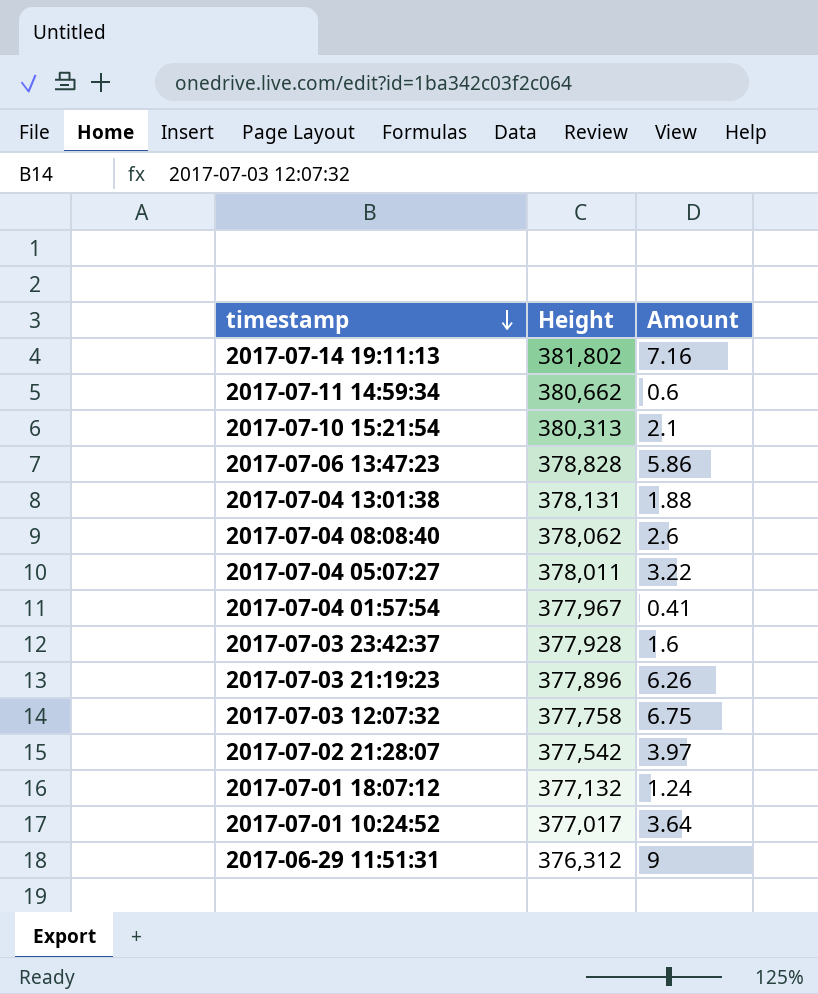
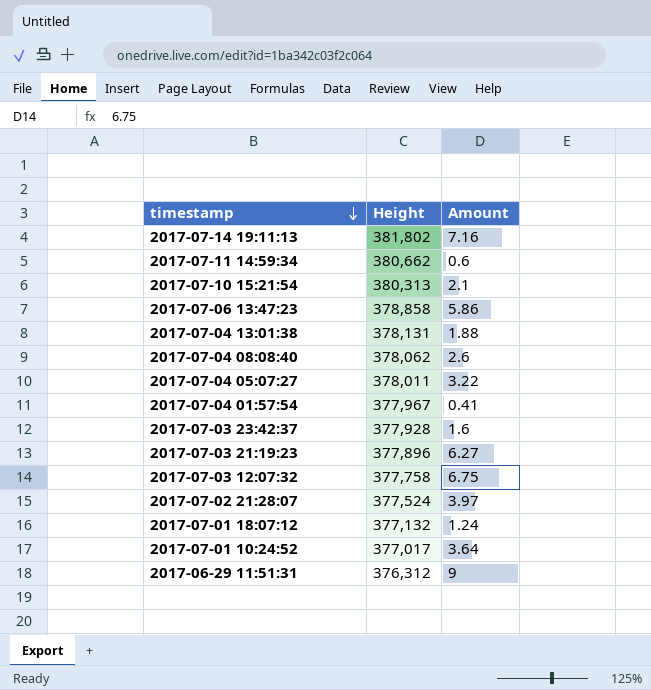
2017-07-06 13:47:23 | Height: 378,828 -> 378,858
2017-07-03 21:19:23 | Amount: 6.26 -> 6.27
2017-07-02 21:28:07 | Height: 377,542 -> 377,524

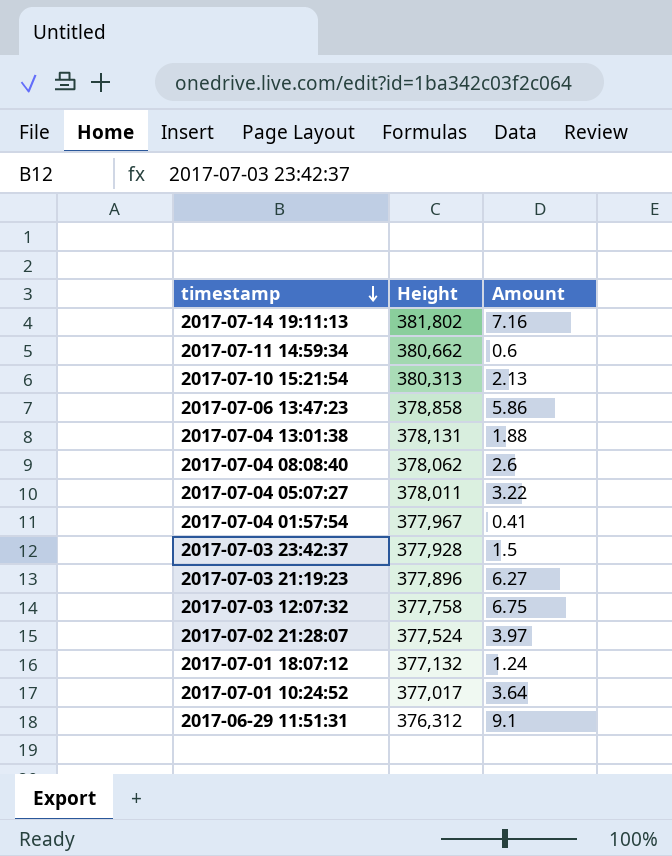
2017-07-10 15:21:54 | Amount: 2.1 -> 2.13
2017-07-03 23:42:37 | Amount: 1.6 -> 1.5
2017-06-29 11:51:31 | Amount: 9 -> 9.1

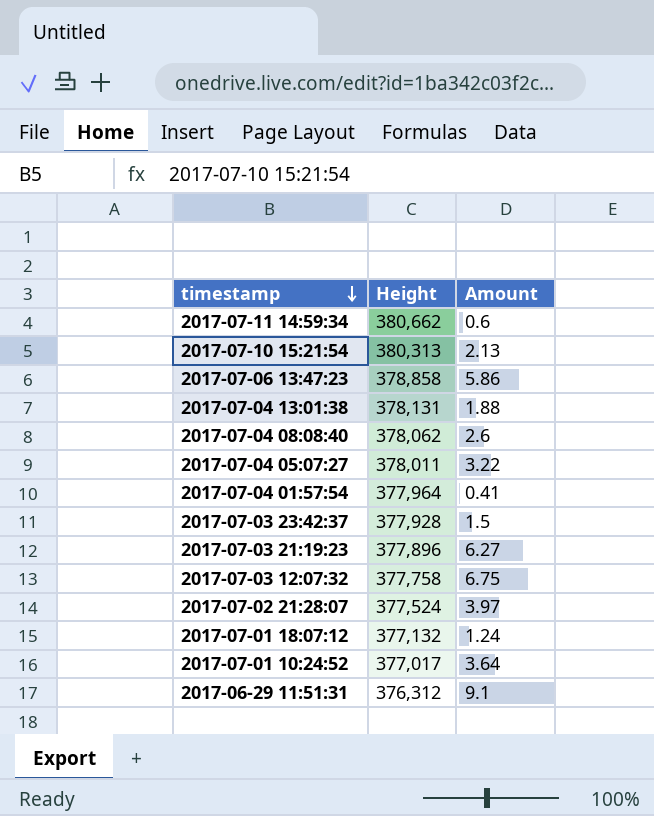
row 2017-07-14 19:11:13: 381,802 | 7.16 -> none
2017-07-04 01:57:54 | Height: 377,967 -> 377,964

